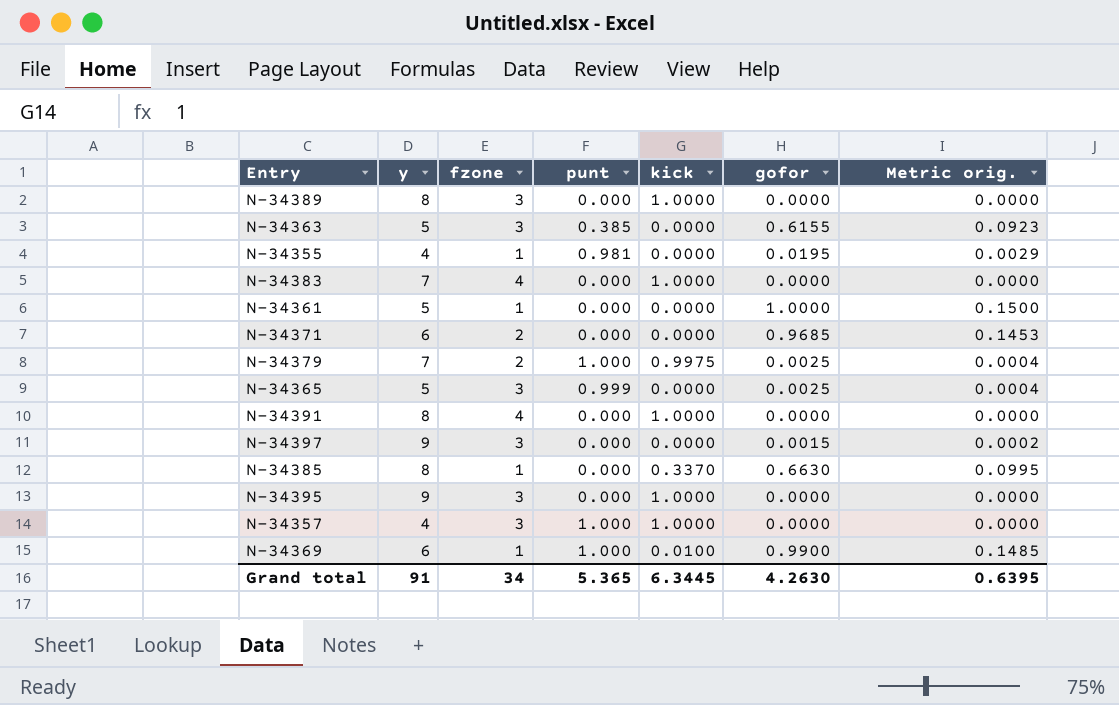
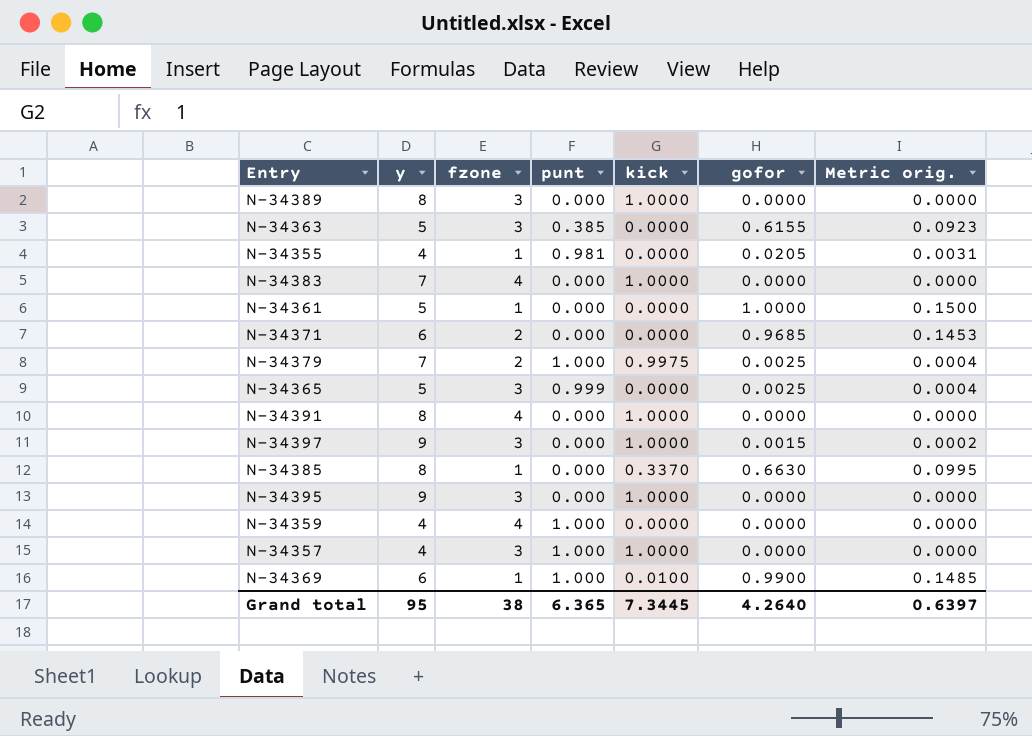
N-34355 | gofor: 0.0195 -> 0.0205
N-34355 | Metric orig.: 0.0029 -> 0.0031
N-34397 | kick: 0.0000 -> 1.0000
row N-34359: none -> 4 | 4 | 1.000 | 0.0000 | 0.0000 | 0.0000
Grand total | y: 91 -> 95
Grand total | fzone: 34 -> 38
Grand total | punt: 5.365 -> 6.365
Grand total | kick: 6.3445 -> 7.3445
Grand total | gofor: 4.2630 -> 4.2640
Grand total | Metric orig.: 0.6395 -> 0.6397

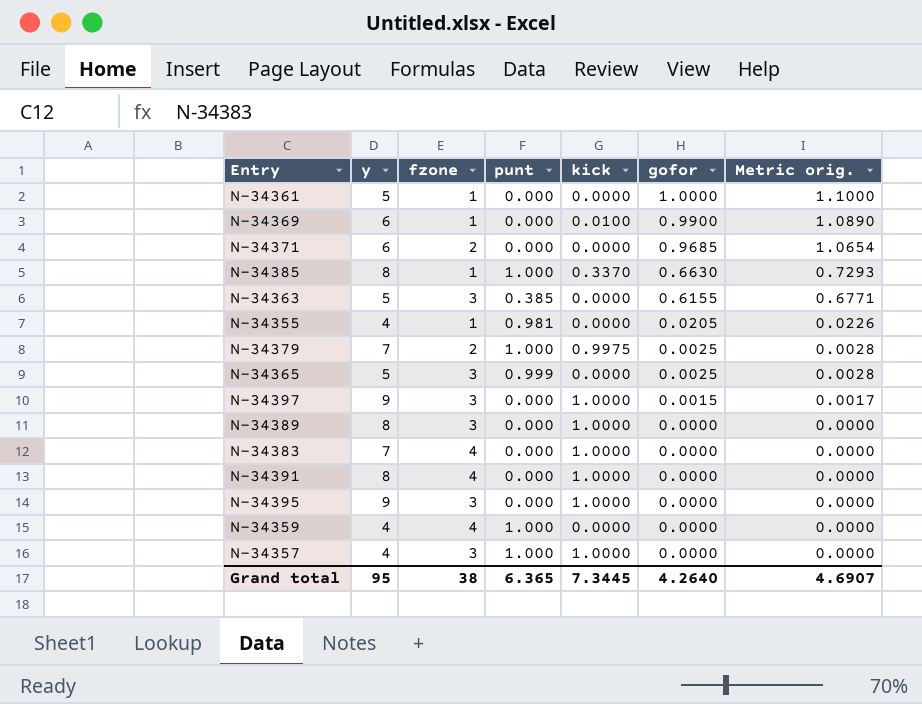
row order: none -> gofor descending
column Metric orig. | formula: [gofor] * 0.15 -> [gofor] * 1.1
N-34369 | punt: 1.000 -> 0.000
N-34385 | punt: 0.000 -> 1.000
Grand total | Metric orig.: 0.6397 -> 4.6907

